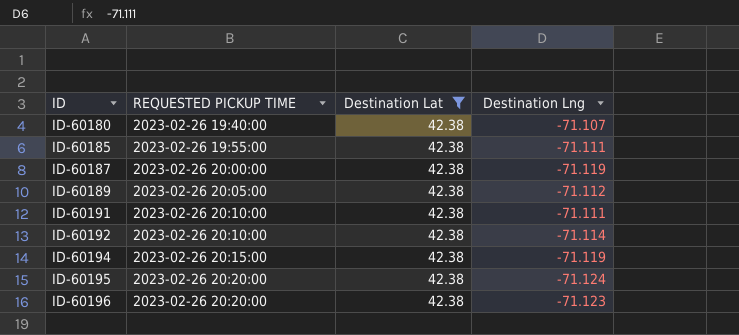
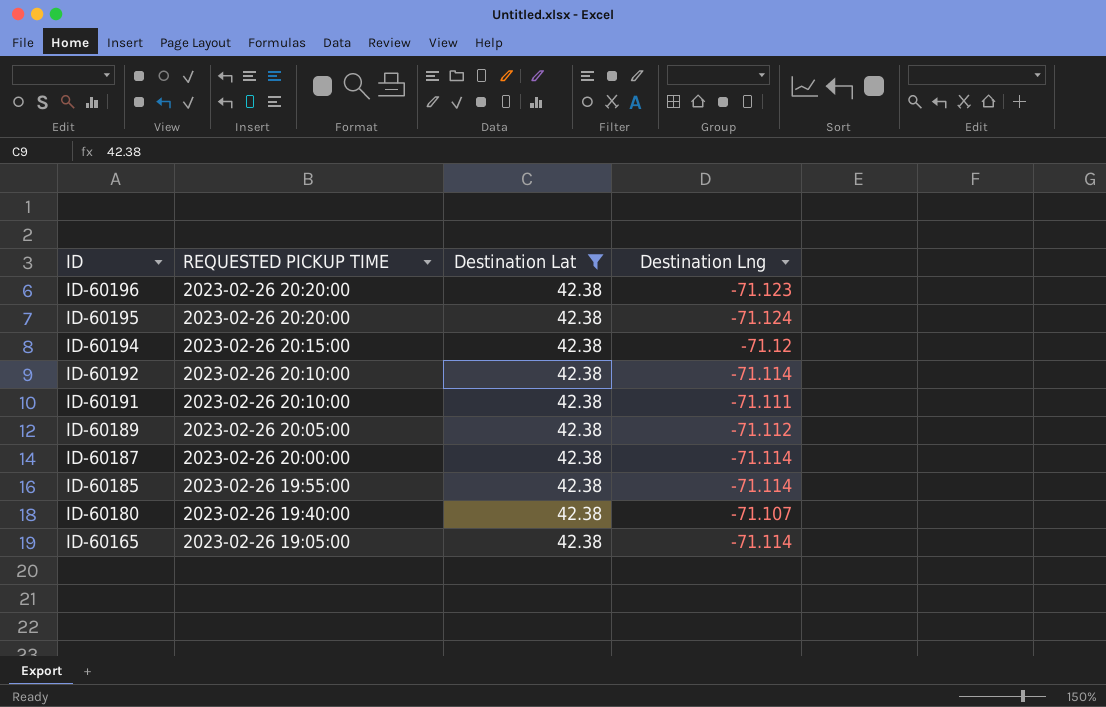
row order: ID ascending -> ID descending
ID-60194 | Destination Lng: -71.119 -> -71.12
ID-60187 | Destination Lng: -71.119 -> -71.114
ID-60185 | Destination Lng: -71.111 -> -71.114
row ID-60165: none -> 2023-02-26 19:05:00 | 42.38 | -71.114

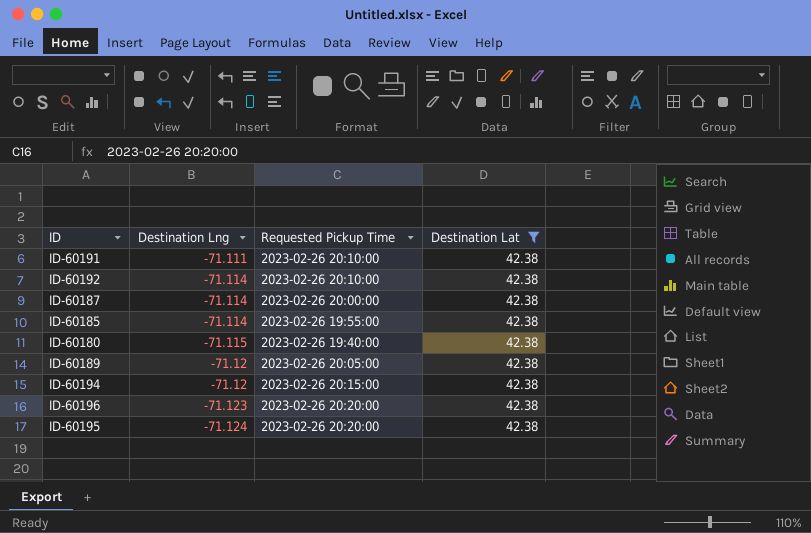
row order: ID descending -> Destination Lng descending
column Destination Lng | position: 4 -> 2
column name: REQUESTED PICKUP TIME -> Requested Pickup Time
row ID-60165: 2023-02-26 19:05:00 | 42.38 | -71.114 -> none
ID-60180 | Destination Lng: -71.107 -> -71.115
ID-60189 | Destination Lng: -71.112 -> -71.12

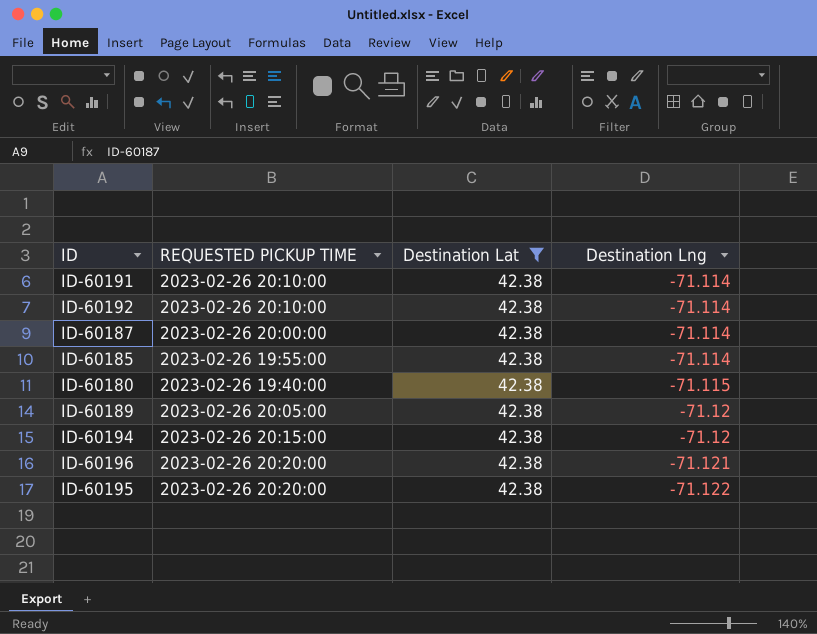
column name: Requested Pickup Time -> REQUESTED PICKUP TIME
column Destination Lng | position: 2 -> 4
ID-60191 | Destination Lng: -71.111 -> -71.114
ID-60196 | Destination Lng: -71.123 -> -71.121
ID-60195 | Destination Lng: -71.124 -> -71.122

